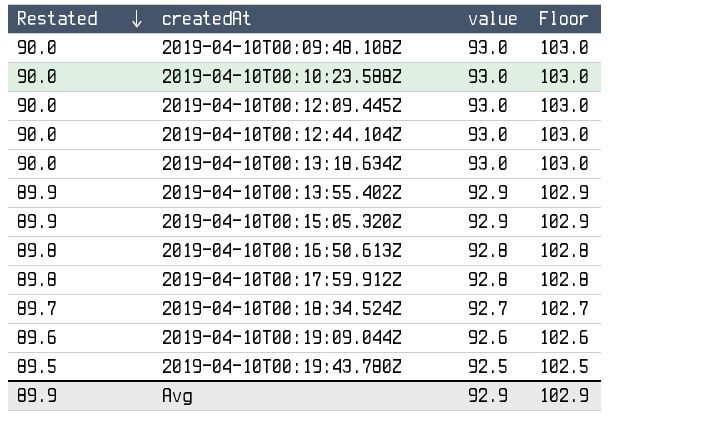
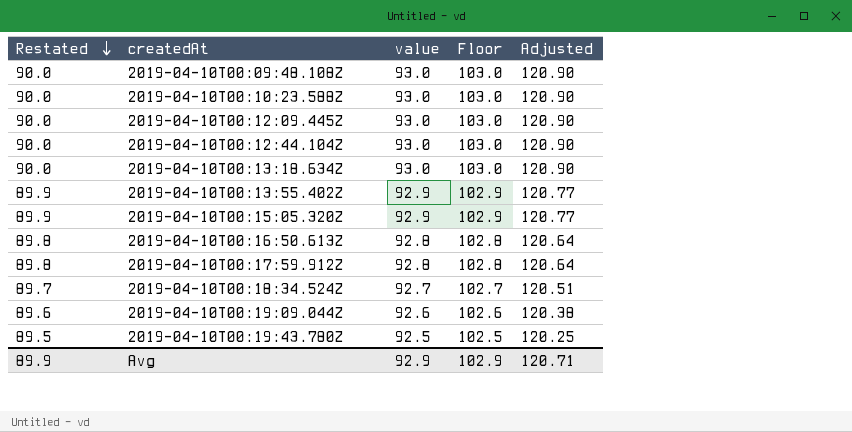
column Adjusted | formula: none -> [value] * 1.3

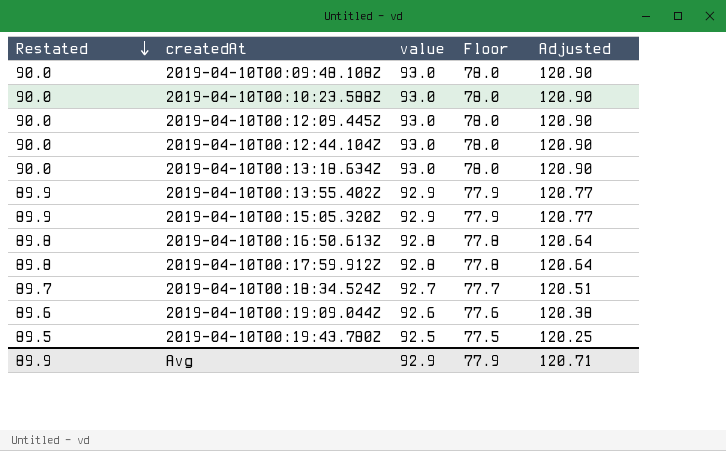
column Floor | formula: [value] + 10 -> [value] - 15
Avg | Floor: 102.9 -> 77.9

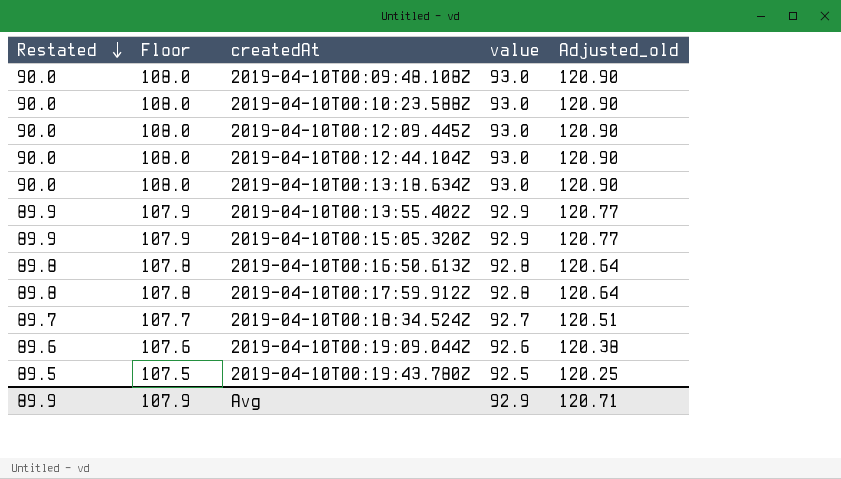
column Floor | formula: [value] - 15 -> [value] + 15
column Floor | position: 4 -> 2
column name: Adjusted -> Adjusted_old
Avg | Floor: 77.9 -> 107.9

